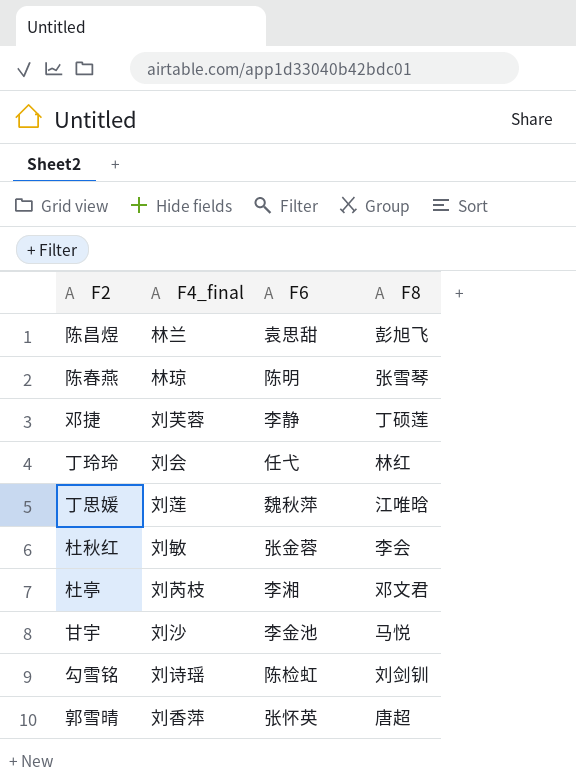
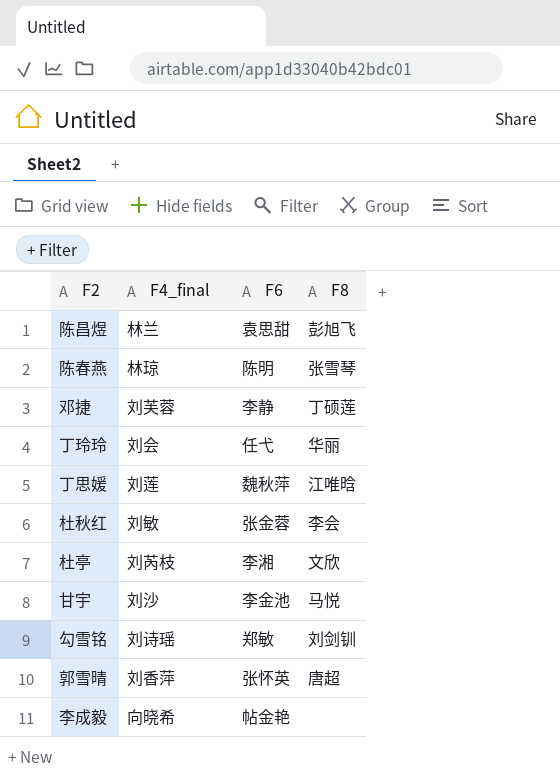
丁玲玲 | F8: 林红 -> 华丽
杜亭 | F8: 邓文君 -> 文欣
勾雪铭 | F6: 陈检虹 -> 郑敏
row 李成毅: none -> 向晓希 | 帖金艳 | none

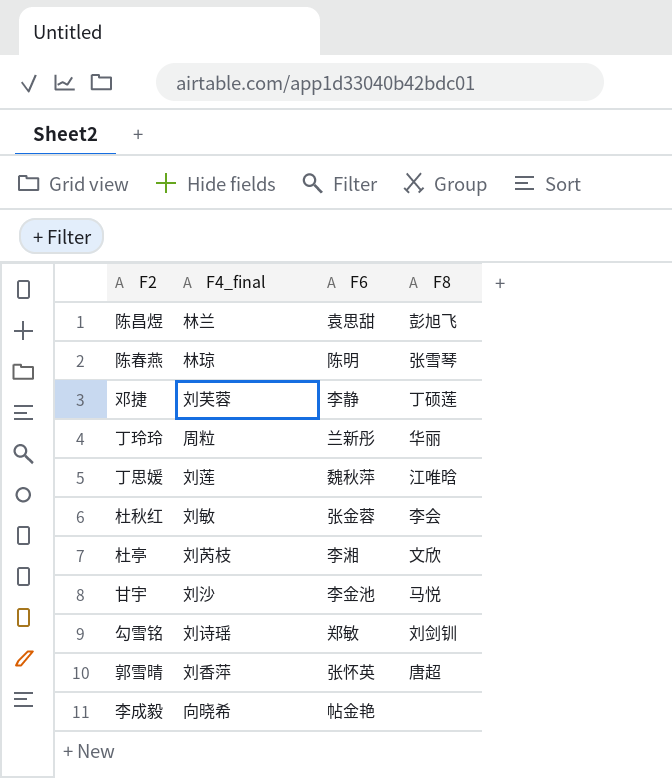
丁玲玲 | F4_final: 刘会 -> 周粒
丁玲玲 | F6: 任弋 -> 兰新彤

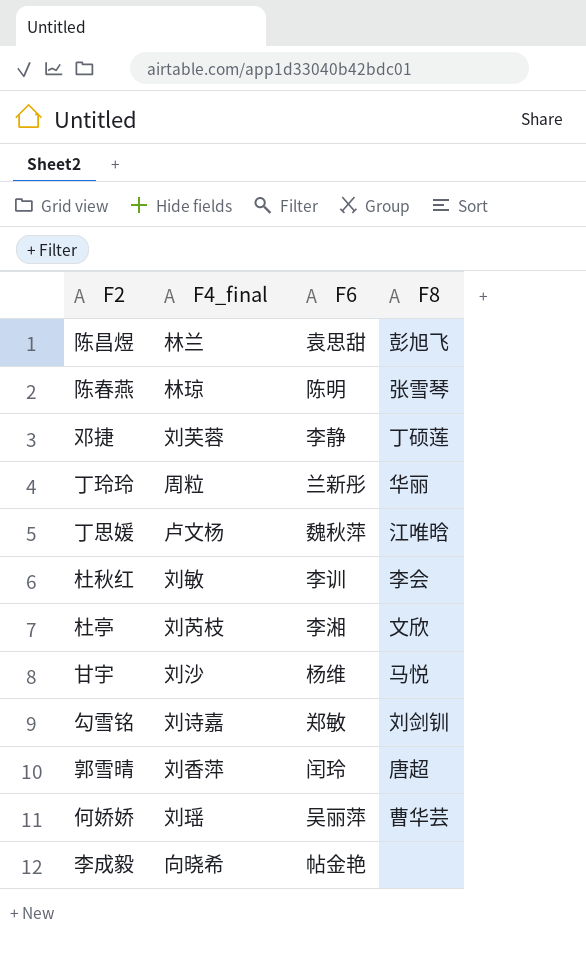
丁思媛 | F4_final: 刘莲 -> 卢文杨
杜秋红 | F6: 张金蓉 -> 李训
甘宇 | F6: 李金池 -> 杨维
勾雪铭 | F4_final: 刘诗瑶 -> 刘诗嘉
郭雪晴 | F6: 张怀英 -> 闰玲
row 何娇娇: none -> 刘瑶 | 吴丽萍 | 曹华芸

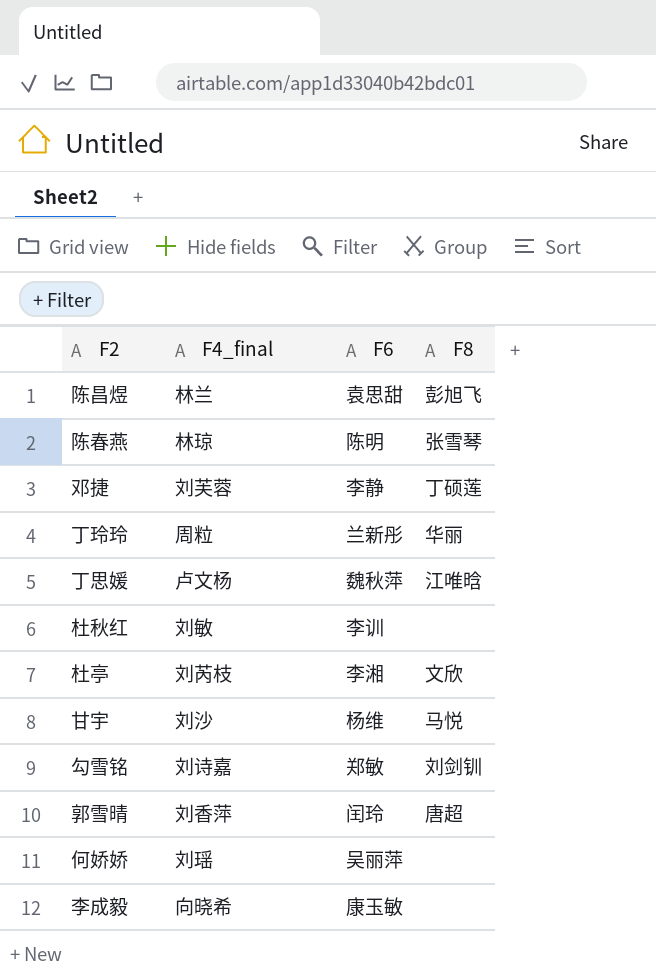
杜秋红 | F8: 李会 -> none
何娇娇 | F8: 曹华芸 -> none
李成毅 | F6: 帖金艳 -> 康玉敏

